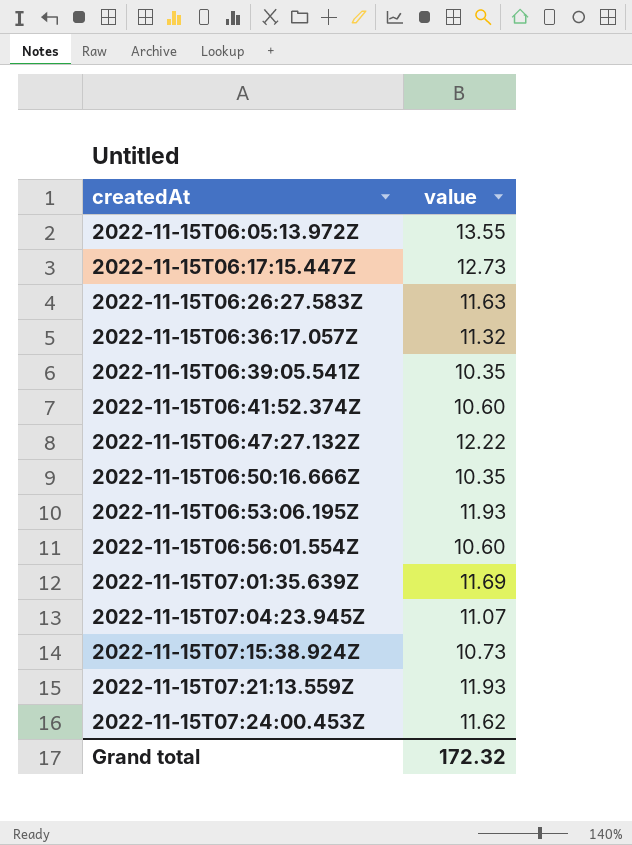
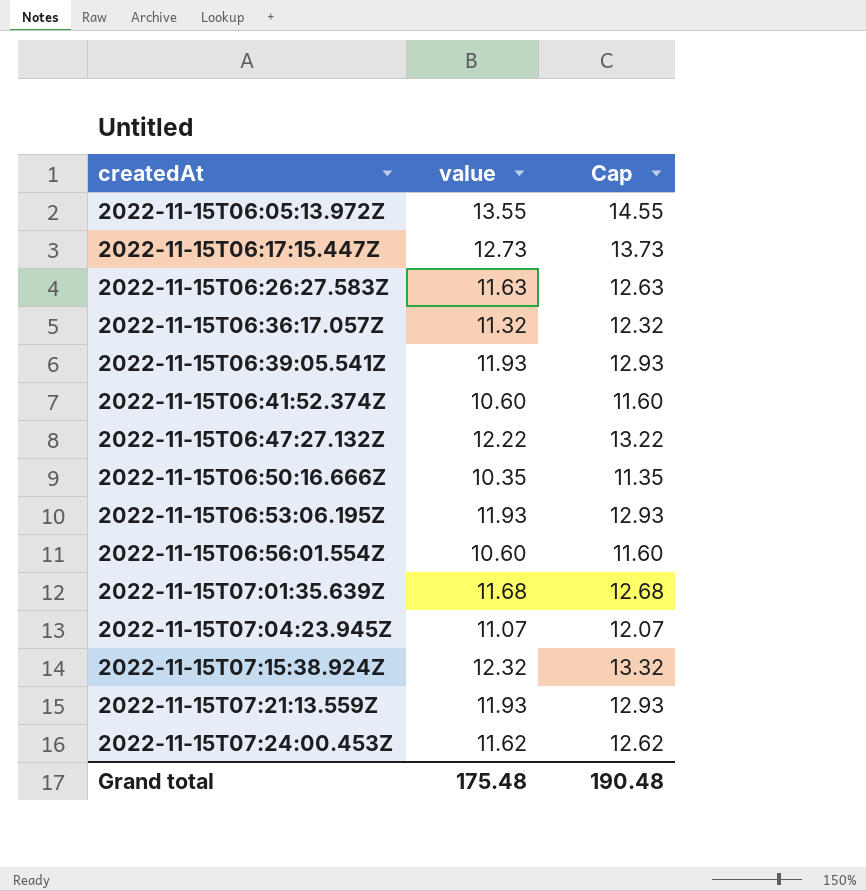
column Cap | formula: none -> [value] + 1
2022-11-15T06:39:05.541Z | value: 10.35 -> 11.93
2022-11-15T07:01:35.639Z | value: 11.69 -> 11.68
2022-11-15T07:15:38.924Z | value: 10.73 -> 12.32
Grand total | value: 172.32 -> 175.48

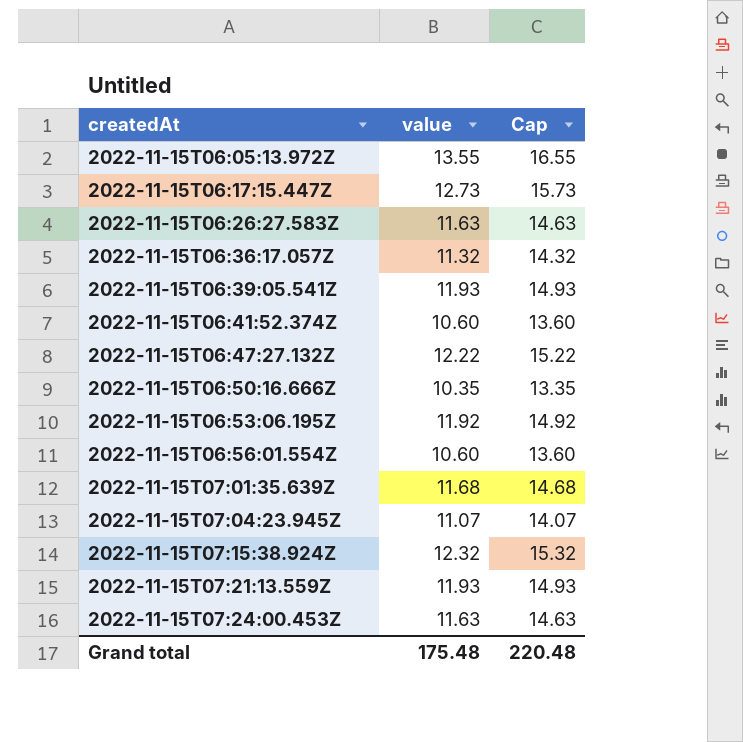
column Cap | formula: [value] + 1 -> [value] + 3
2022-11-15T06:53:06.195Z | value: 11.93 -> 11.92
2022-11-15T07:24:00.453Z | value: 11.62 -> 11.63
Grand total | Cap: 190.48 -> 220.48

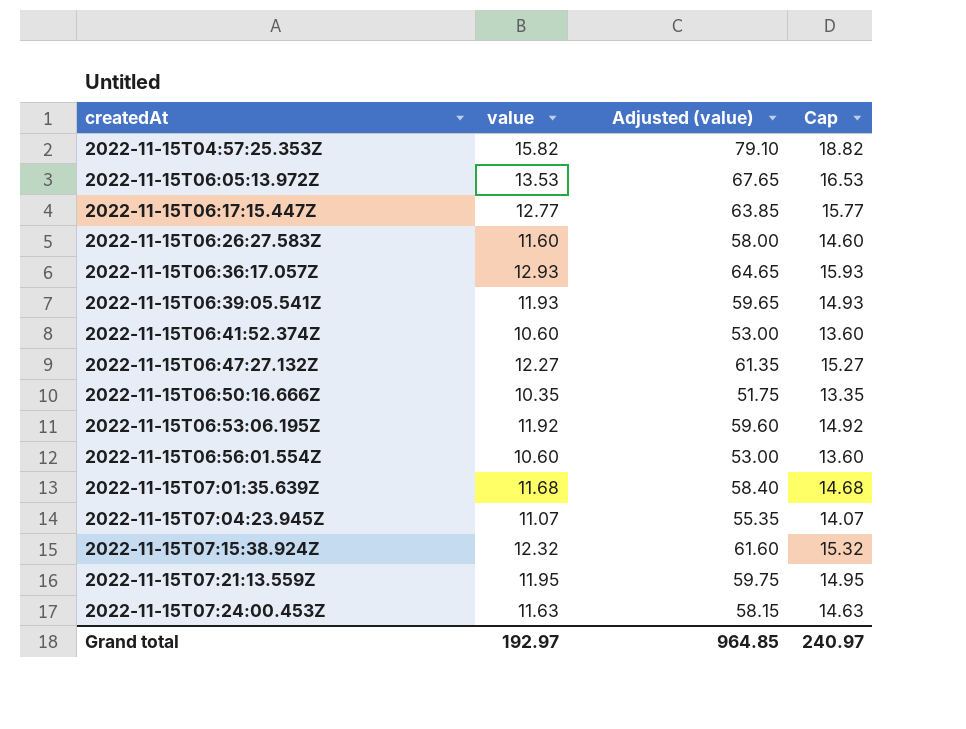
column Adjusted (value) | formula: none -> [value] * 5
row 2022-11-15T04:57:25.353Z: none -> 15.82 | 79.10 | 18.82
2022-11-15T06:05:13.972Z | value: 13.55 -> 13.53
2022-11-15T06:05:13.972Z | Cap: 16.55 -> 16.53
2022-11-15T06:17:15.447Z | value: 12.73 -> 12.77
2022-11-15T06:17:15.447Z | Cap: 15.73 -> 15.77
2022-11-15T06:26:27.583Z | value: 11.63 -> 11.60
2022-11-15T06:26:27.583Z | Cap: 14.63 -> 14.60
2022-11-15T06:36:17.057Z | value: 11.32 -> 12.93
2022-11-15T06:36:17.057Z | Cap: 14.32 -> 15.93
2022-11-15T06:47:27.132Z | value: 12.22 -> 12.27
2022-11-15T06:47:27.132Z | Cap: 15.22 -> 15.27
2022-11-15T07:21:13.559Z | value: 11.93 -> 11.95
2022-11-15T07:21:13.559Z | Cap: 14.93 -> 14.95
Grand total | value: 175.48 -> 192.97
Grand total | Cap: 220.48 -> 240.97

